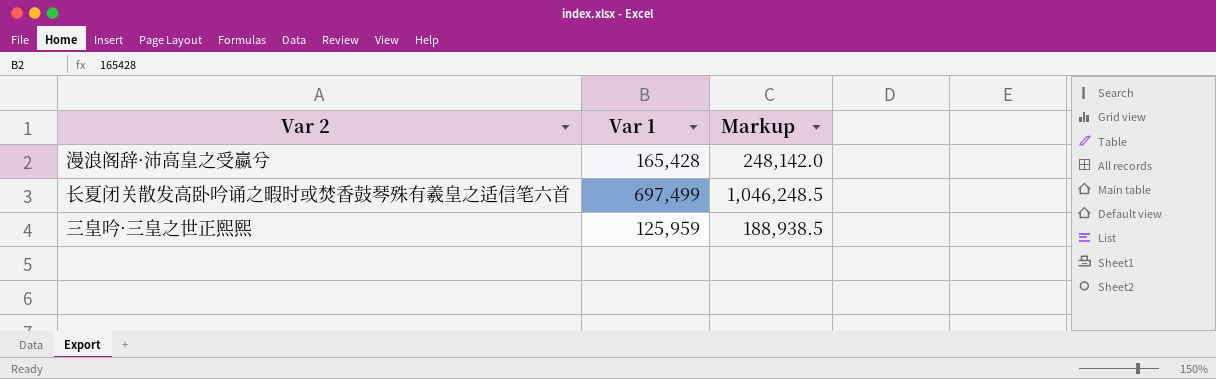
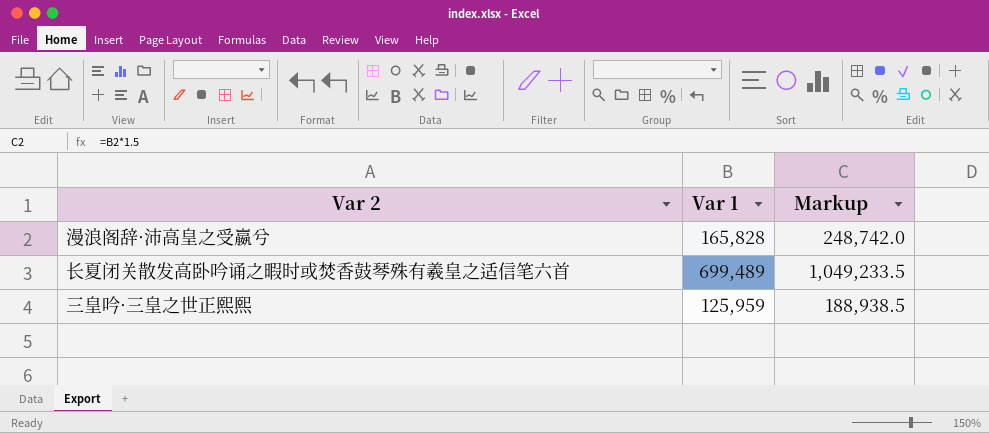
漫浪阁辞·沛高皇之受嬴兮 | Var 1: 165,428 -> 165,828
漫浪阁辞·沛高皇之受嬴兮 | Markup: 248,142.0 -> 248,742.0
长夏闭关散发高卧吟诵之暇时或焚香鼓琴殊有羲皇之适信笔六首 | Var 1: 697,499 -> 699,489
长夏闭关散发高卧吟诵之暇时或焚香鼓琴殊有羲皇之适信笔六首 | Markup: 1,046,248.5 -> 1,049,233.5

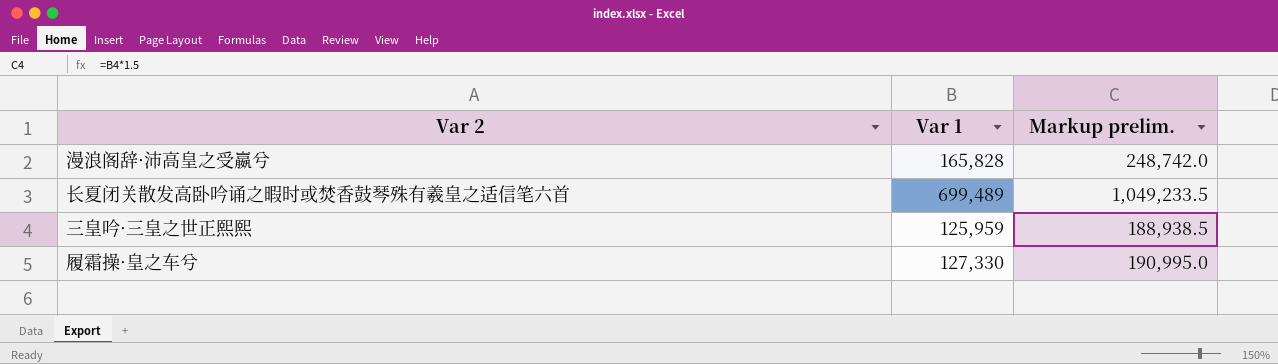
column name: Markup -> Markup prelim.
row 履霜操·皇之车兮: none -> 127,330 | 190,995.0

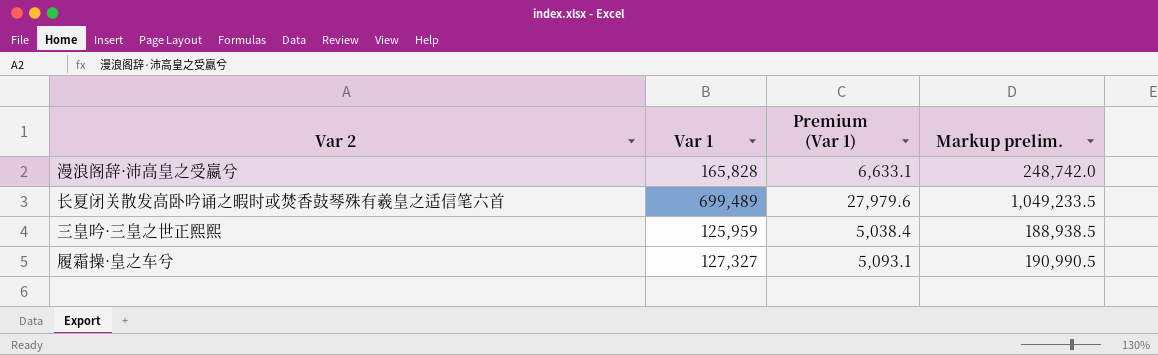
column Premium (Var 1) | formula: none -> [Var 1] * 0.04
履霜操·皇之车兮 | Var 1: 127,330 -> 127,327
履霜操·皇之车兮 | Markup prelim.: 190,995.0 -> 190,990.5

